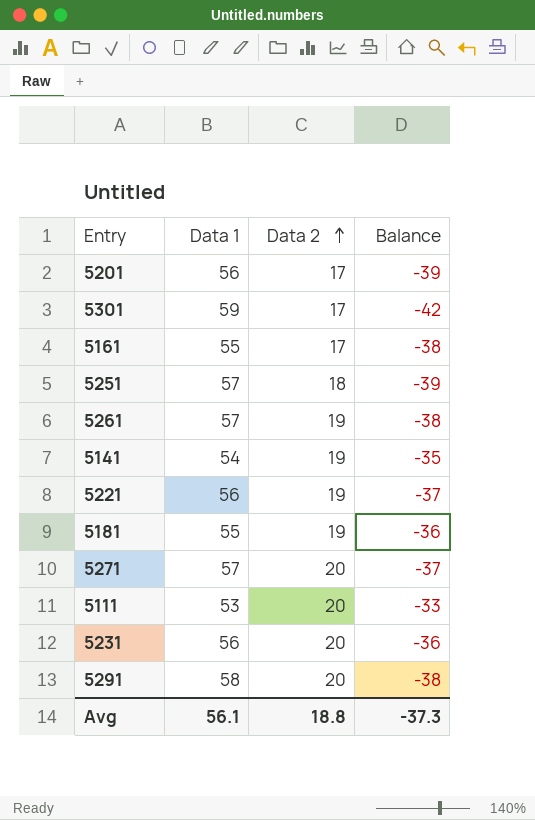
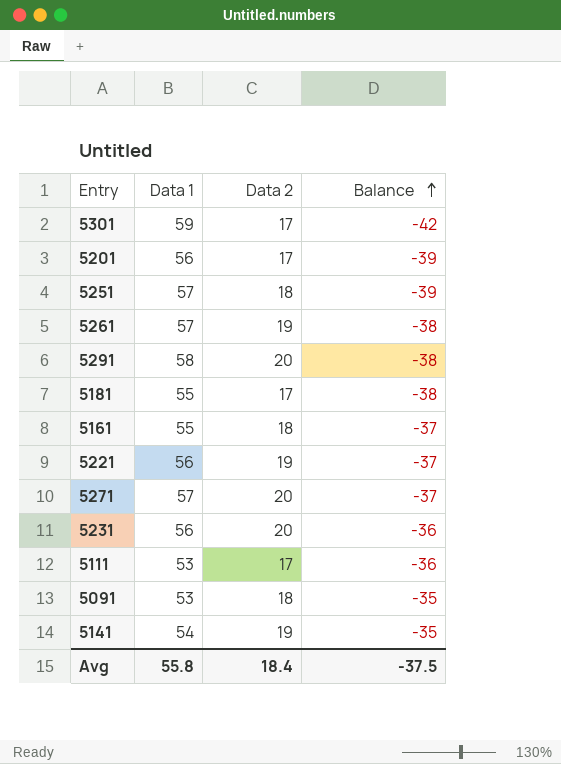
row order: Data 2 ascending -> Balance ascending
5181 | Data 2: 19 -> 17
5181 | Balance: -36 -> -38
5161 | Data 2: 17 -> 18
5161 | Balance: -38 -> -37
5111 | Data 2: 20 -> 17
5111 | Balance: -33 -> -36
row 5091: none -> 53 | 18 | -35
Avg | Data 1: 56.1 -> 55.8
Avg | Data 2: 18.8 -> 18.4
Avg | Balance: -37.3 -> -37.5

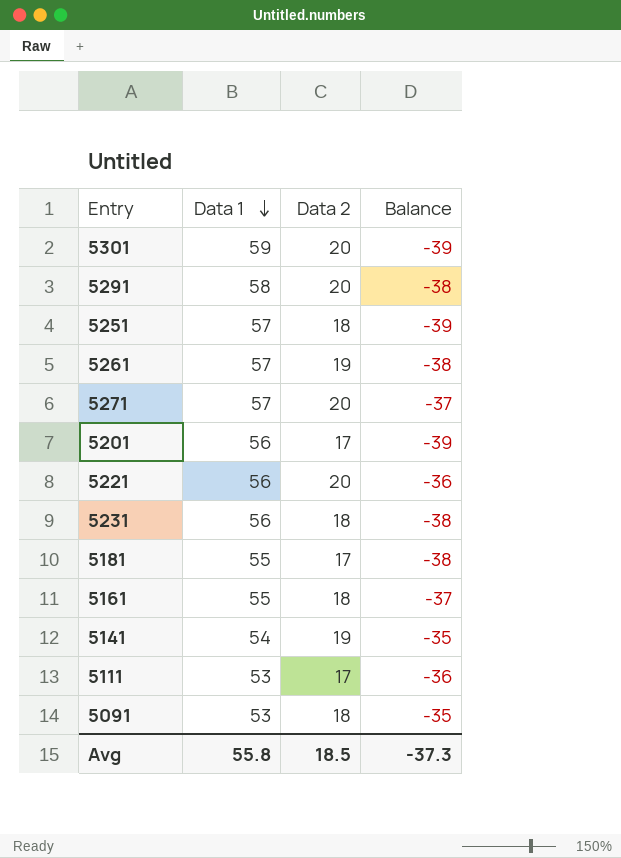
row order: Balance ascending -> Data 1 descending
5301 | Data 2: 17 -> 20
5301 | Balance: -42 -> -39
5221 | Data 2: 19 -> 20
5221 | Balance: -37 -> -36
5231 | Data 2: 20 -> 18
5231 | Balance: -36 -> -38
Avg | Data 2: 18.4 -> 18.5
Avg | Balance: -37.5 -> -37.3

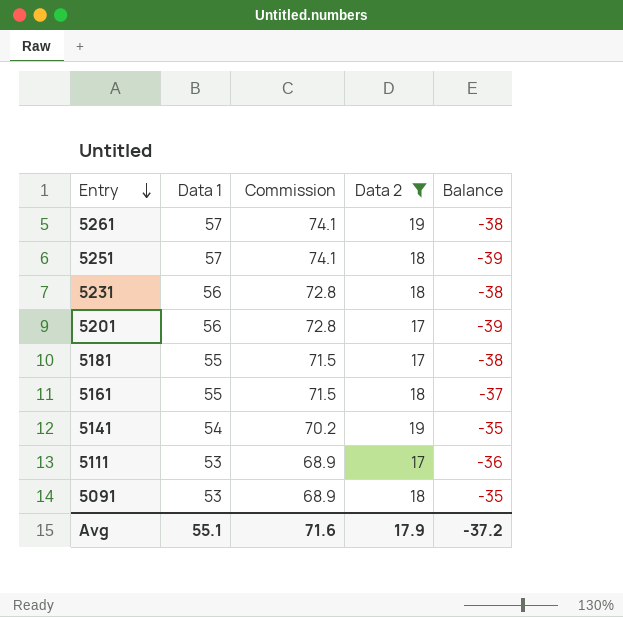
filter: none -> Data 2 != 20
row order: Data 1 descending -> Entry descending
column Commission | formula: none -> [Data 1] * 1.3
Avg | Data 1: 55.8 -> 55.1
Avg | Data 2: 18.5 -> 17.9
Avg | Balance: -37.3 -> -37.2

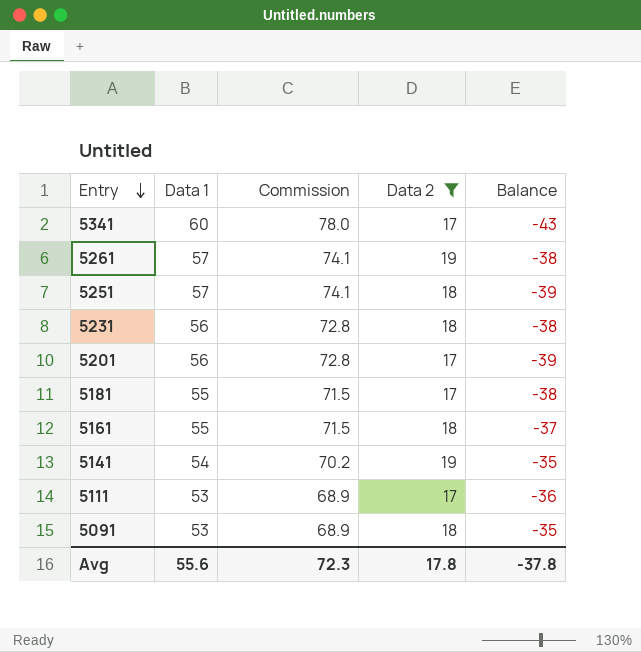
row 5341: none -> 60 | 78.0 | 17 | -43
Avg | Data 1: 55.1 -> 55.6
Avg | Commission: 71.6 -> 72.3
Avg | Data 2: 17.9 -> 17.8
Avg | Balance: -37.2 -> -37.8

